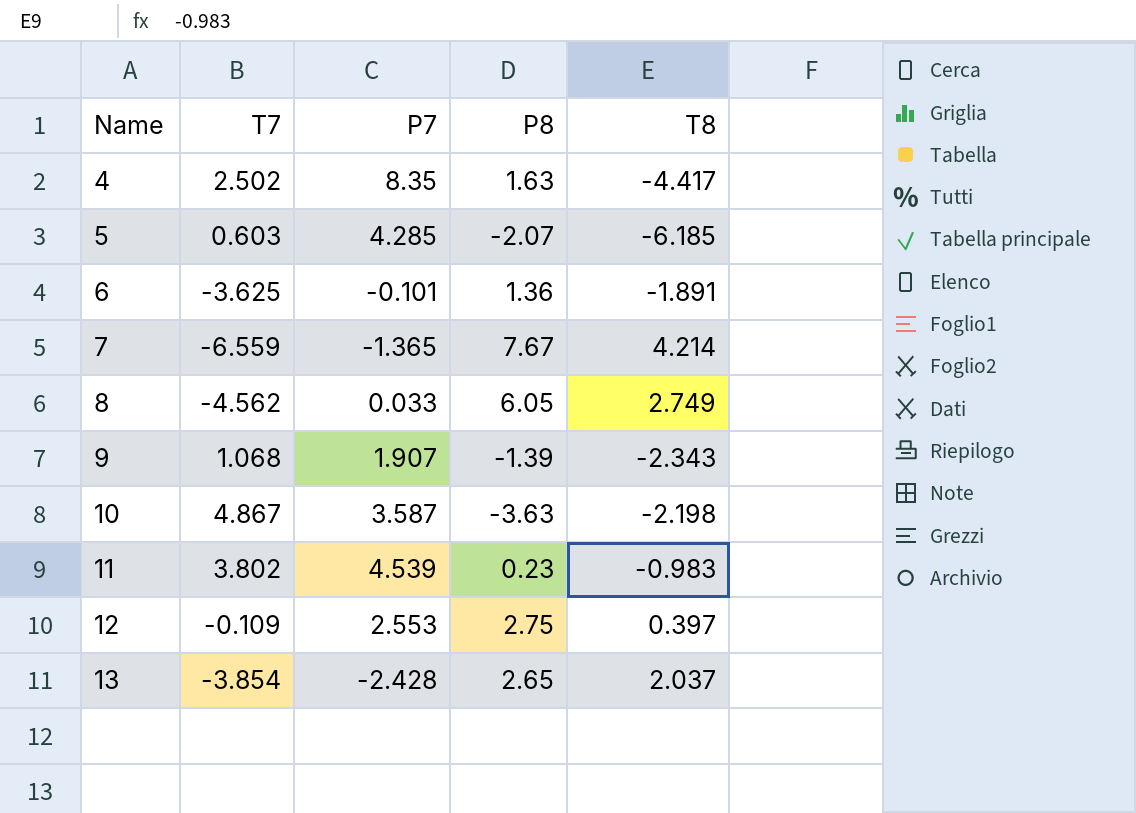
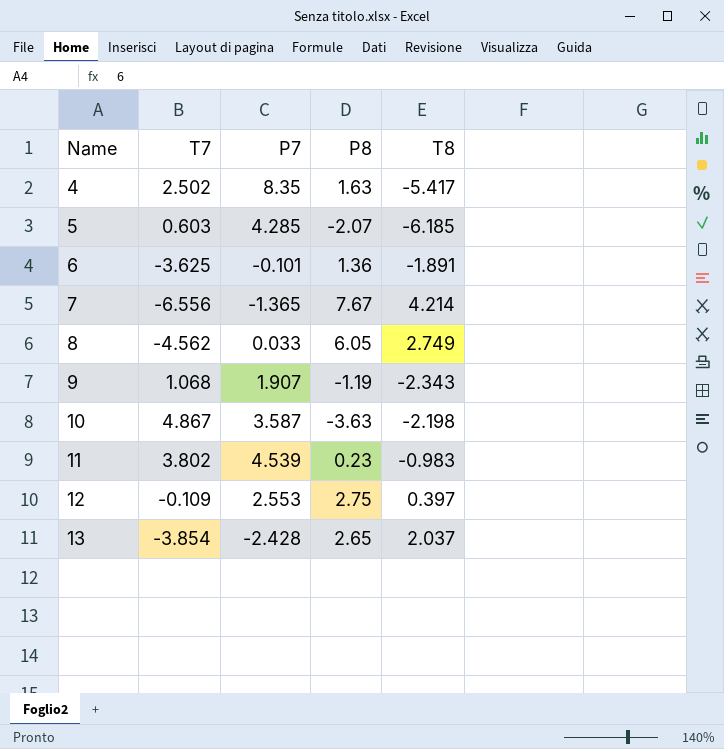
4 | T8: -4.417 -> -5.417
7 | T7: -6.559 -> -6.556
9 | P8: -1.39 -> -1.19

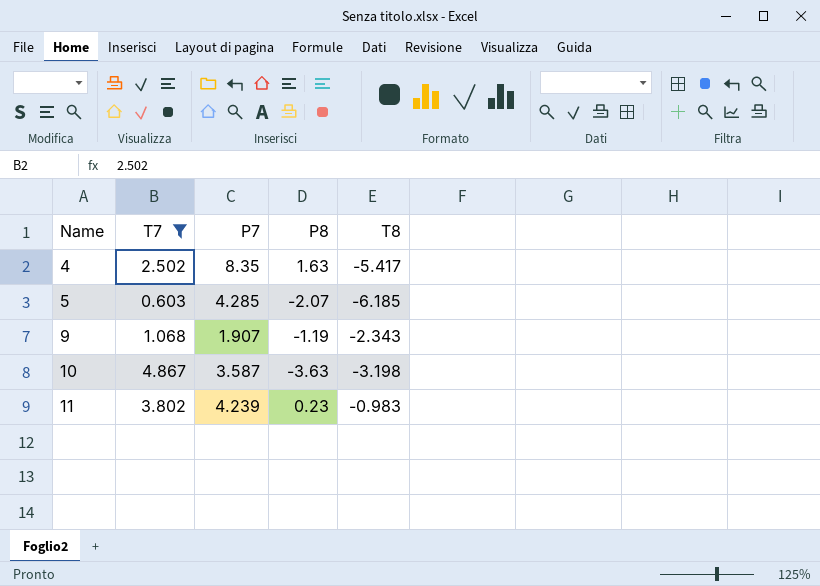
filter: none -> T7 >= 0.603
10 | T8: -2.198 -> -3.198
11 | P7: 4.539 -> 4.239

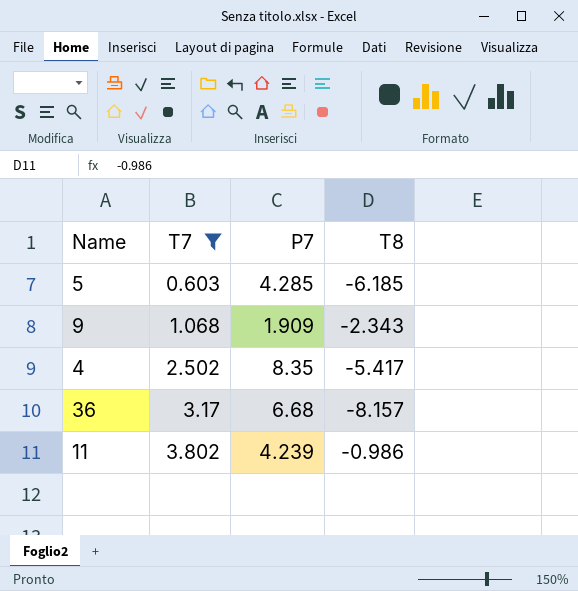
row order: Name ascending -> T7 ascending
column P8 | position: 4 -> none
row 10: 4.867 | 3.587 | -3.63 | -3.198 -> none
9 | P7: 1.907 -> 1.909
row 36: none -> 3.17 | 6.68 | -8.157
11 | T8: -0.983 -> -0.986

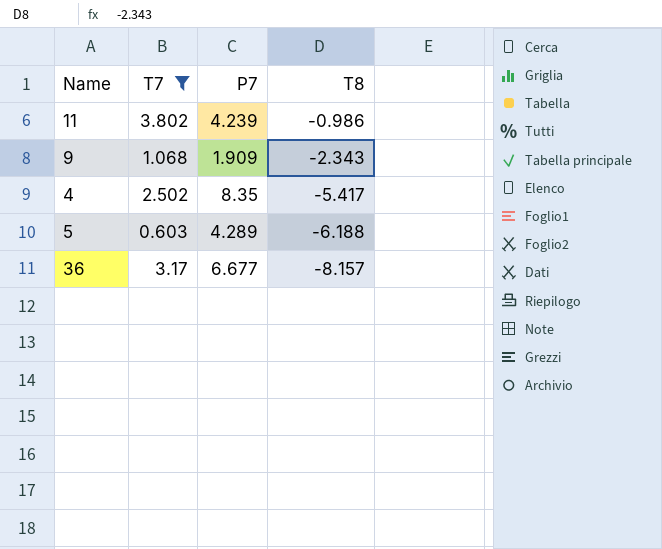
row order: T7 ascending -> T8 descending
5 | P7: 4.285 -> 4.289
5 | T8: -6.185 -> -6.188
36 | P7: 6.68 -> 6.677

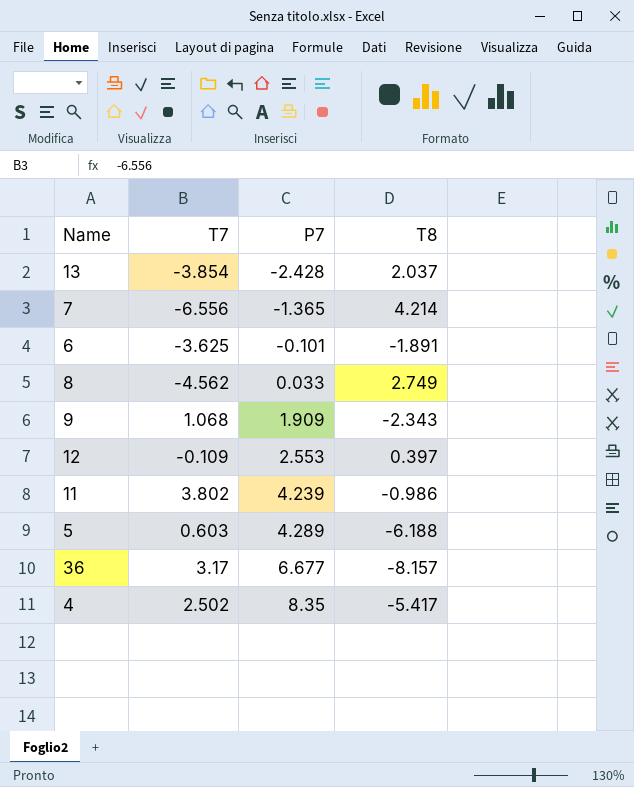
filter: T7 >= 0.603 -> none
row order: T8 descending -> P7 ascending

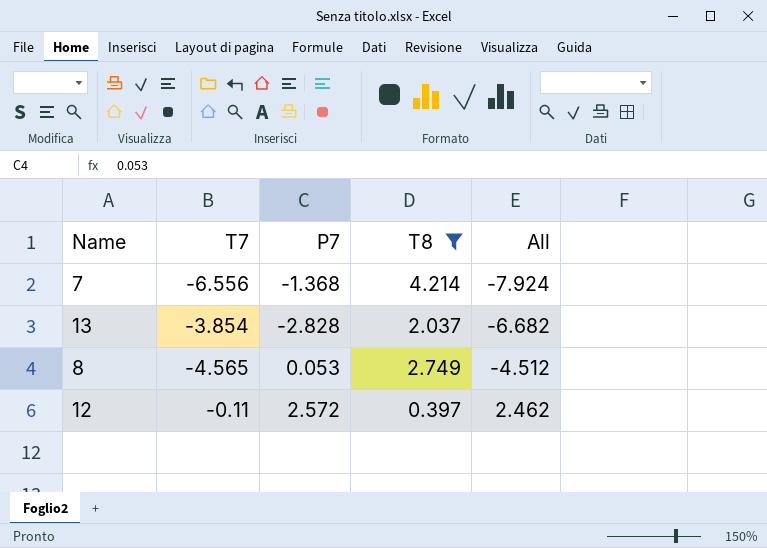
filter: none -> T8 >= 0.397
row order: P7 ascending -> All ascending
column All | formula: none -> [T7] + [P7]
7 | P7: -1.365 -> -1.368
13 | P7: -2.428 -> -2.828
8 | T7: -4.562 -> -4.565
8 | P7: 0.033 -> 0.053
12 | T7: -0.109 -> -0.11
12 | P7: 2.553 -> 2.572

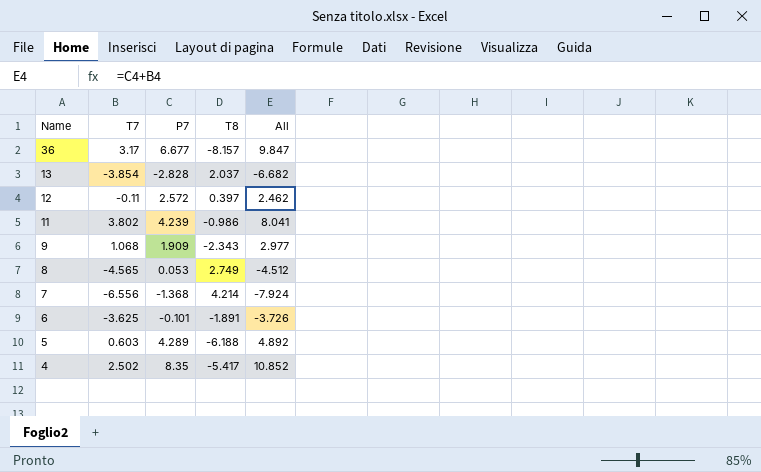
filter: T8 >= 0.397 -> none
row order: All ascending -> Name descending

